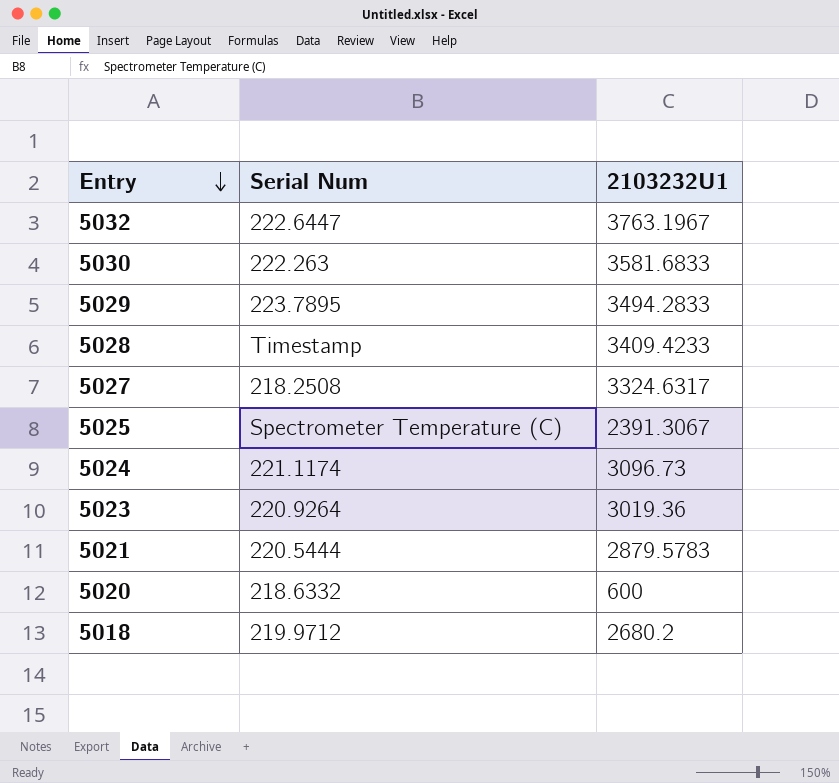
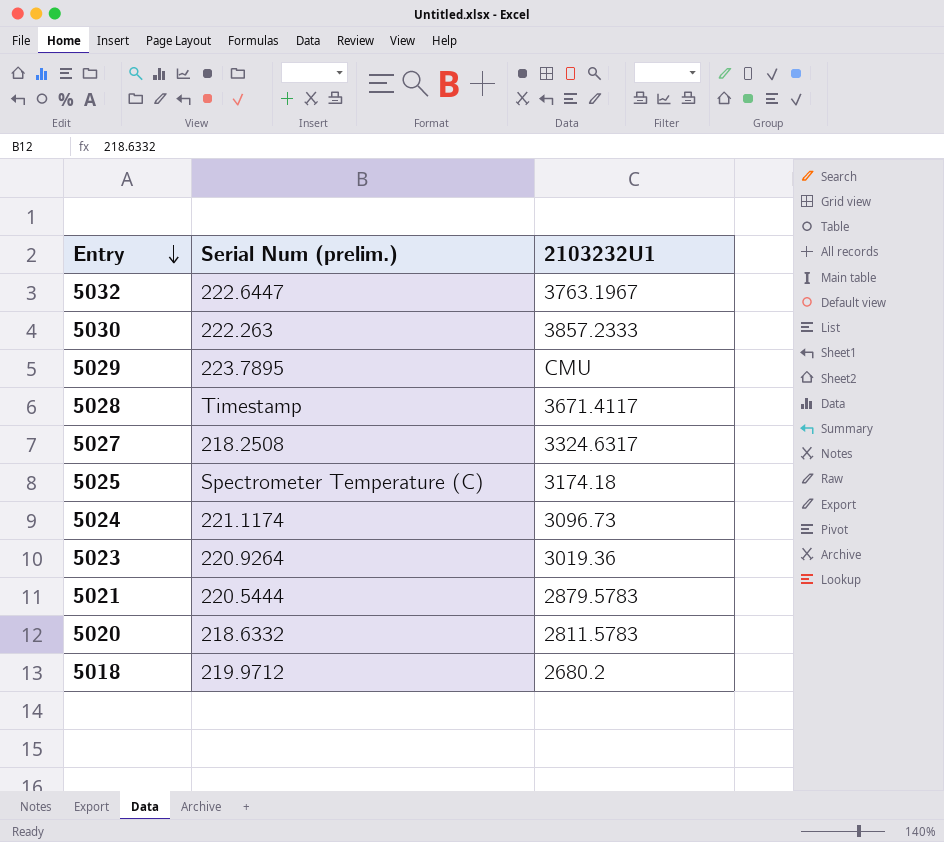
column name: Serial Num -> Serial Num (prelim.)
5030 | 2103232U1: 3581.6833 -> 3857.2333
5029 | 2103232U1: 3494.2833 -> CMU
5028 | 2103232U1: 3409.4233 -> 3671.4117
5025 | 2103232U1: 2391.3067 -> 3174.18
5020 | 2103232U1: 600 -> 2811.5783

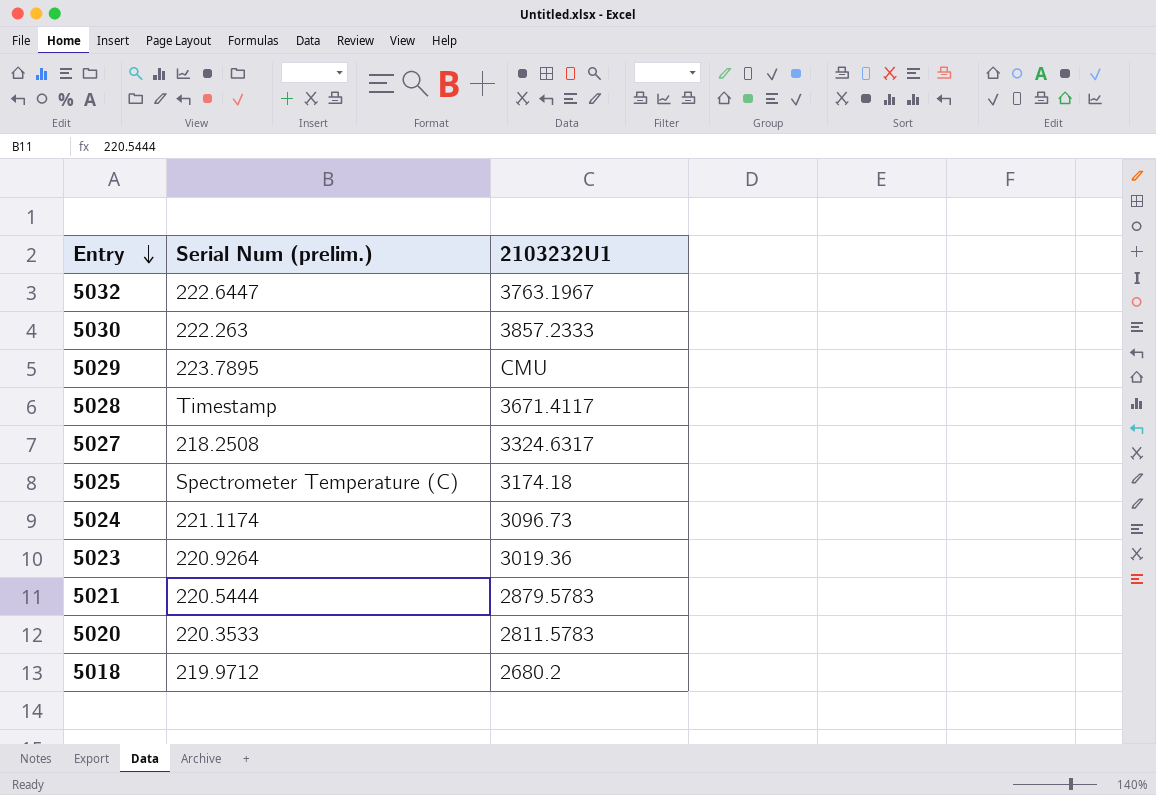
5020 | Serial Num (prelim.): 218.6332 -> 220.3533

